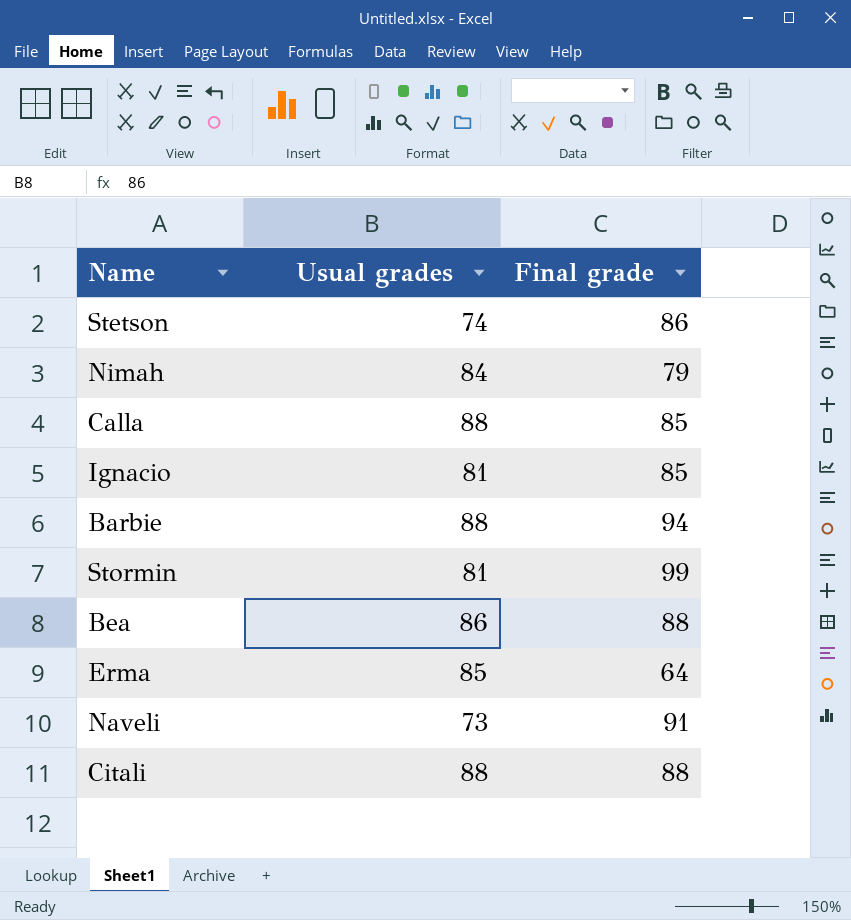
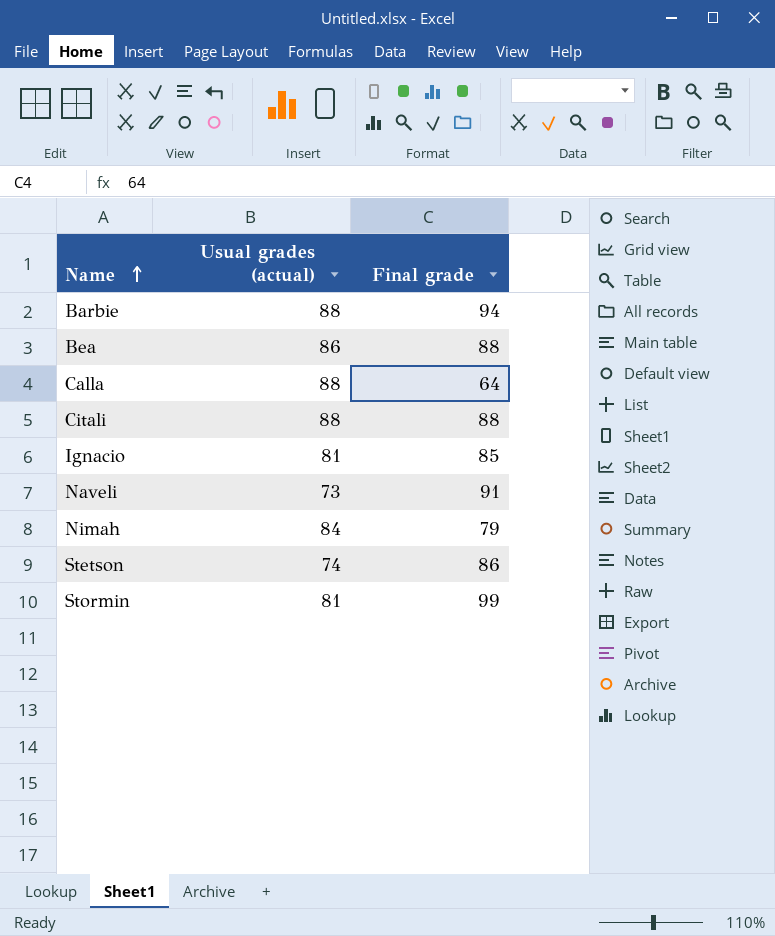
row order: none -> Name ascending
column name: Usual grades -> Usual grades (actual)
row Erma: 85 | 64 -> none
Calla | Final grade: 85 -> 64

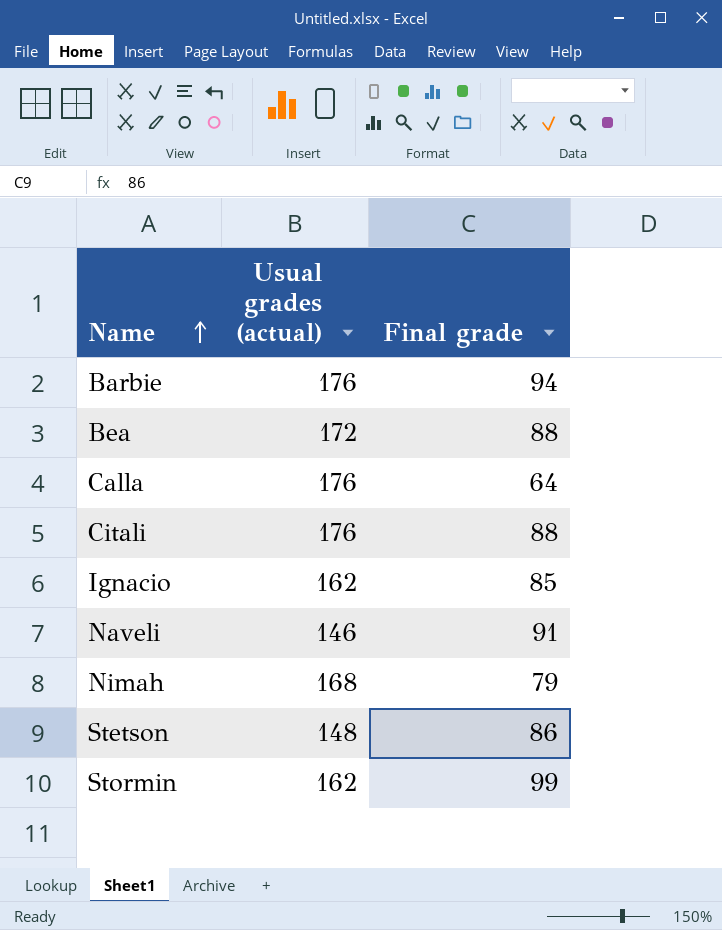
Barbie | Usual grades (actual): 88 -> 176
Bea | Usual grades (actual): 86 -> 172
Calla | Usual grades (actual): 88 -> 176
Citali | Usual grades (actual): 88 -> 176
Ignacio | Usual grades (actual): 81 -> 162
Naveli | Usual grades (actual): 73 -> 146
Nimah | Usual grades (actual): 84 -> 168
Stetson | Usual grades (actual): 74 -> 148
Stormin | Usual grades (actual): 81 -> 162

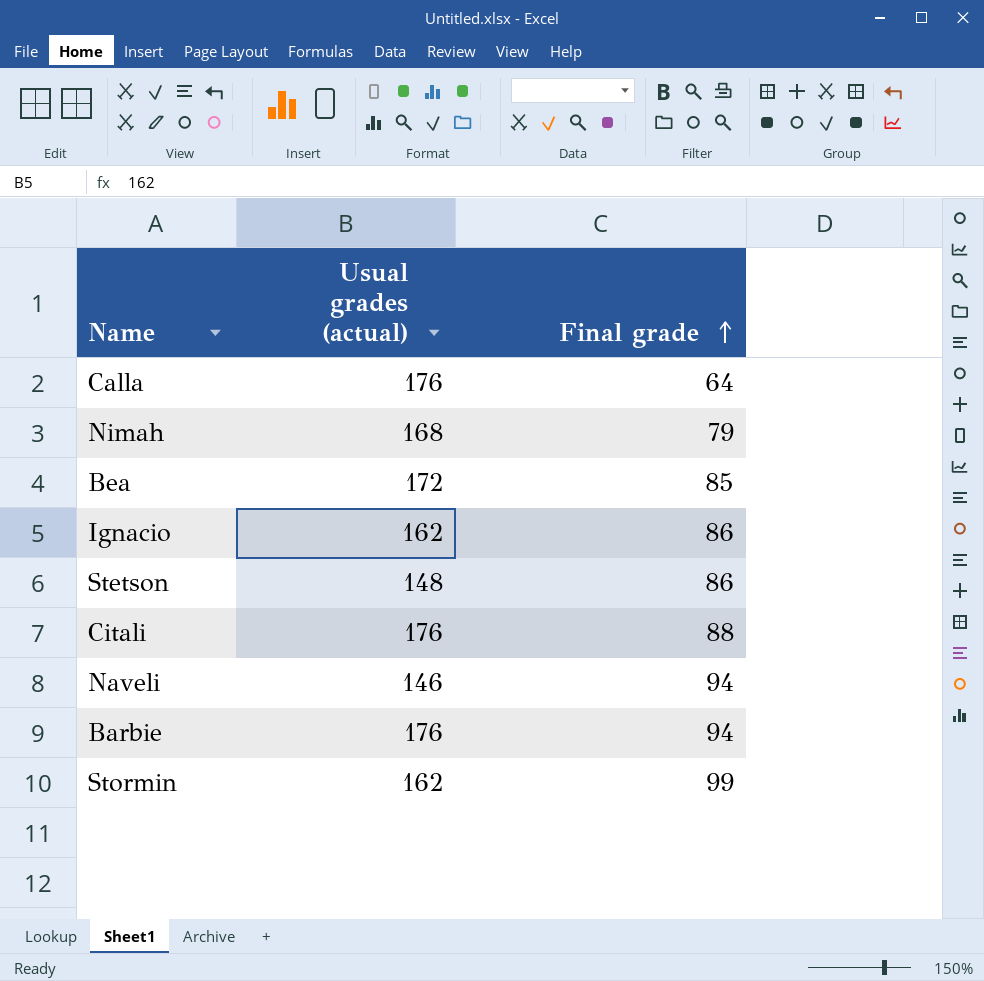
row order: Name ascending -> Final grade ascending
Bea | Final grade: 88 -> 85
Ignacio | Final grade: 85 -> 86
Naveli | Final grade: 91 -> 94

